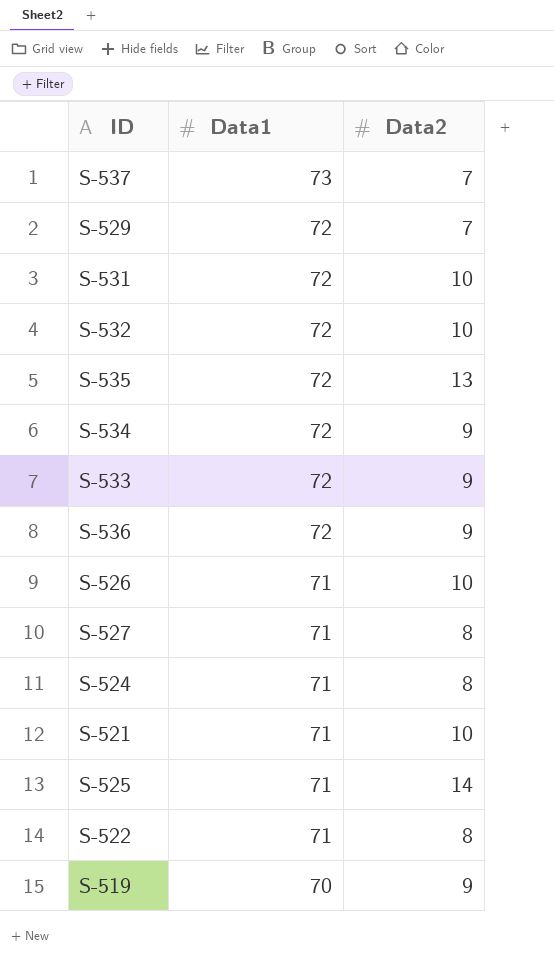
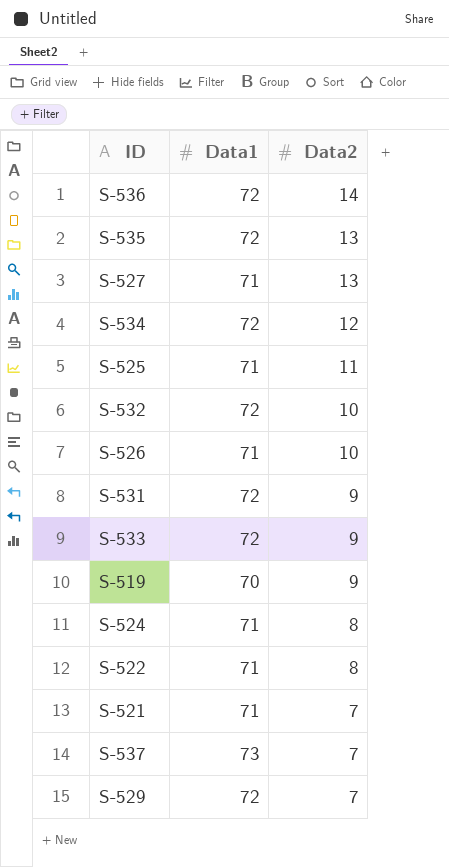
row order: Data1 descending -> Data2 descending
S-536 | Data2: 9 -> 14
S-527 | Data2: 8 -> 13
S-534 | Data2: 9 -> 12
S-525 | Data2: 14 -> 11
S-531 | Data2: 10 -> 9
S-521 | Data2: 10 -> 7

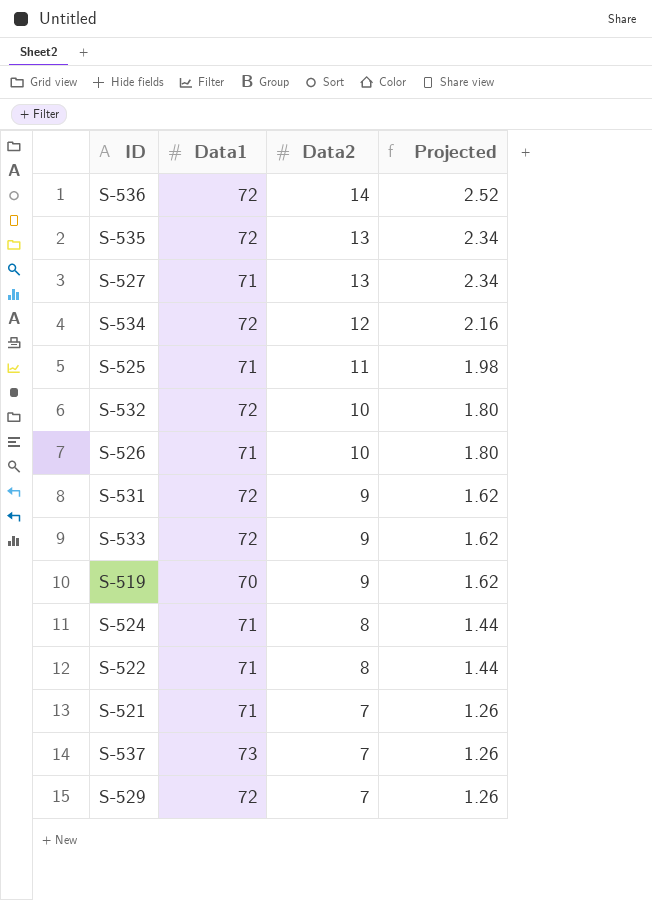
column Projected | formula: none -> [Data2] * 0.18

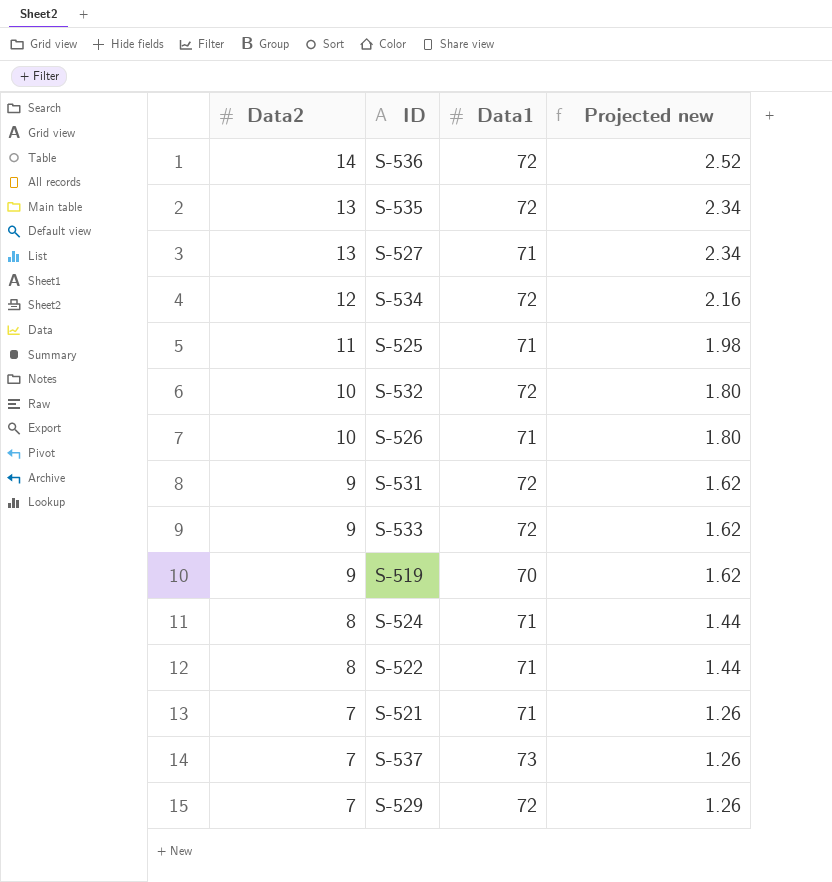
column Data2 | position: 3 -> 1
column name: Projected -> Projected new

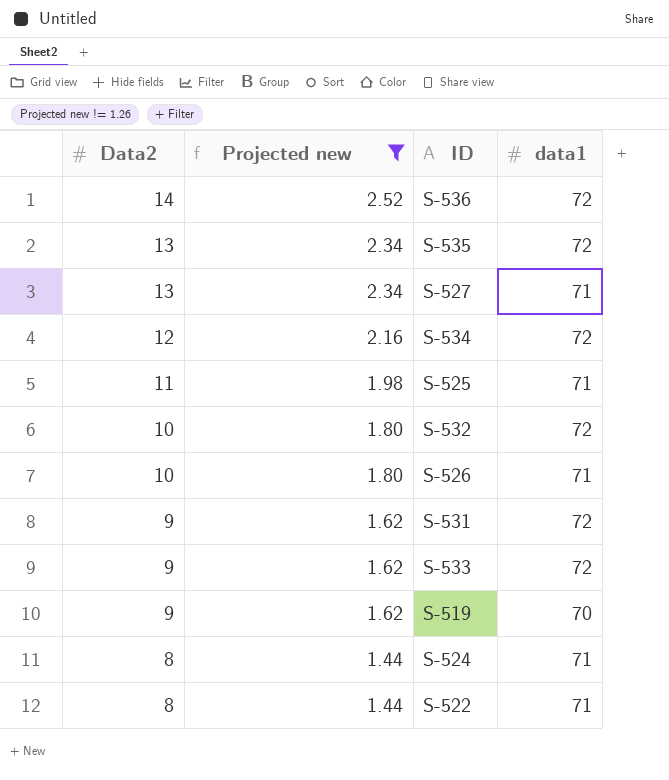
filter: none -> Projected new != 1.26
column Projected new | position: 4 -> 2
column name: Data1 -> data1

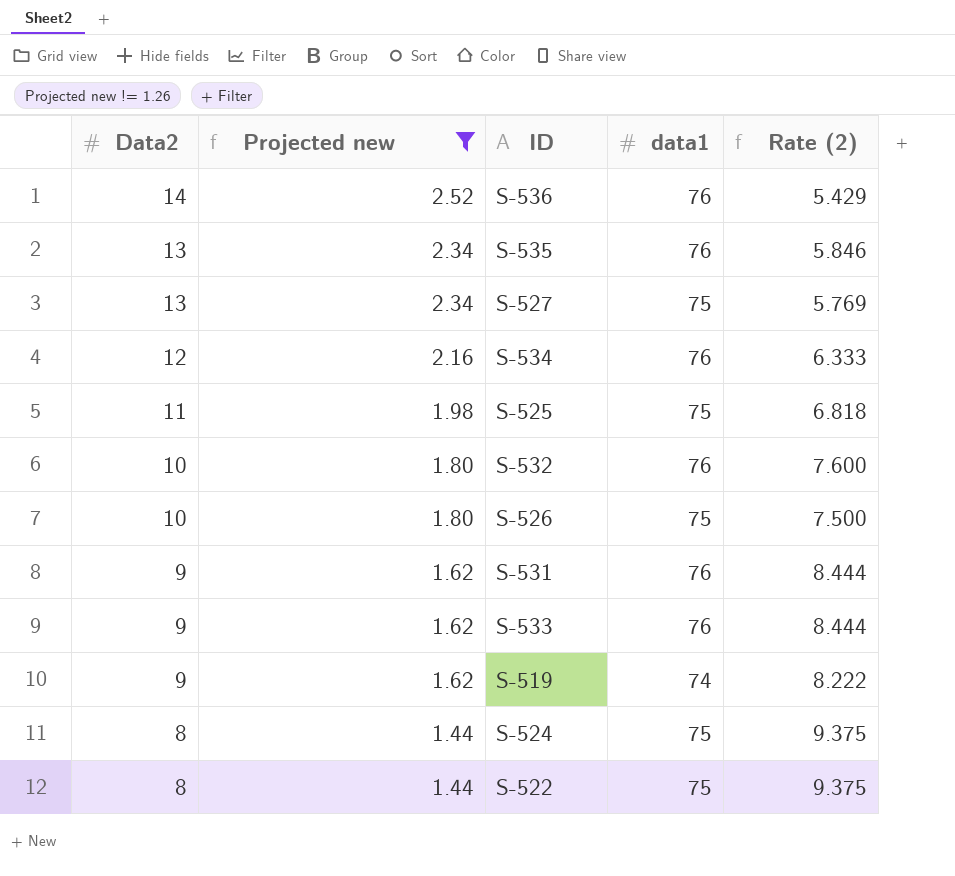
column Rate (2) | formula: none -> [data1] / [Data2]
S-536 | data1: 72 -> 76
S-535 | data1: 72 -> 76
S-527 | data1: 71 -> 75
S-534 | data1: 72 -> 76
S-525 | data1: 71 -> 75
S-532 | data1: 72 -> 76
S-526 | data1: 71 -> 75
S-531 | data1: 72 -> 76
S-533 | data1: 72 -> 76
S-519 | data1: 70 -> 74
S-524 | data1: 71 -> 75
S-522 | data1: 71 -> 75

